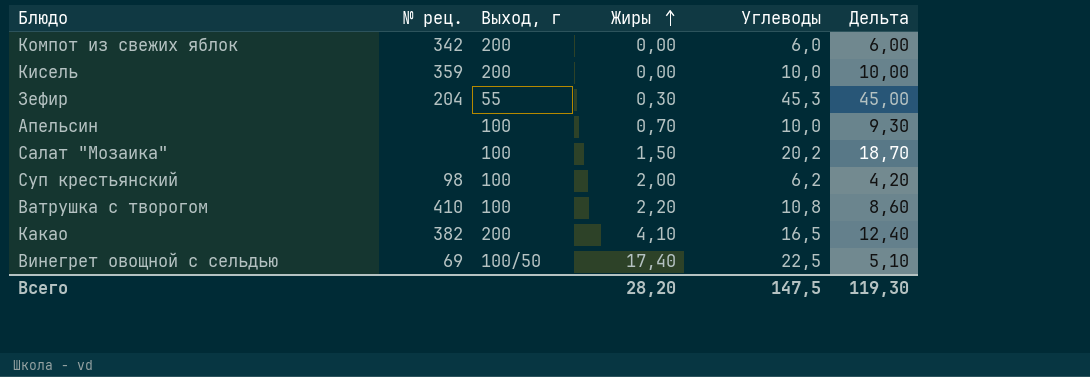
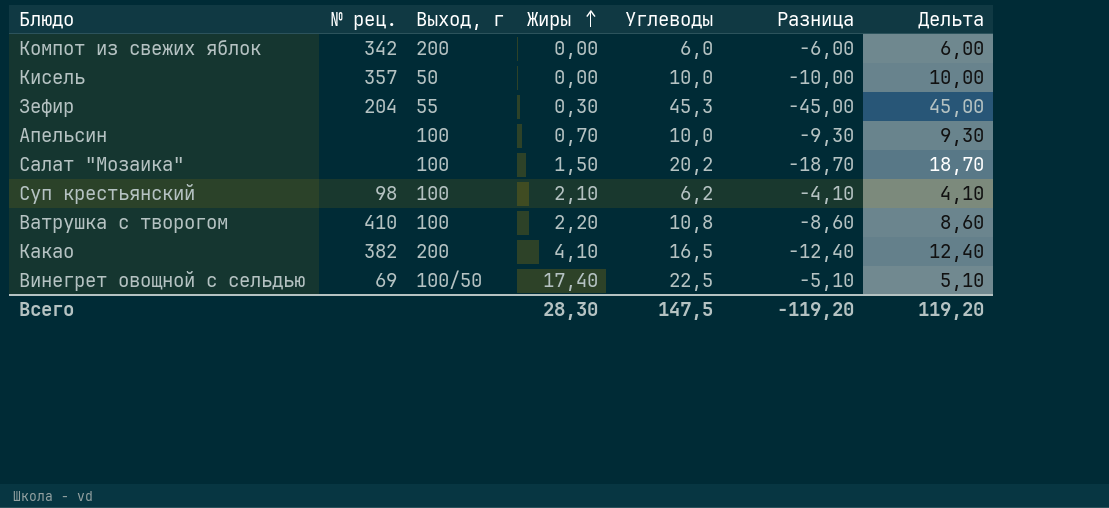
column Разница | formula: none -> [Жиры] - [Углеводы]
Кисель | № рец.: 359 -> 357
Кисель | Выход, г: 200 -> 50
Суп крестьянский | Жиры: 2,00 -> 2,10
Суп крестьянский | Дельта: 4,20 -> 4,10
Всего | Жиры: 28,20 -> 28,30
Всего | Дельта: 119,30 -> 119,20

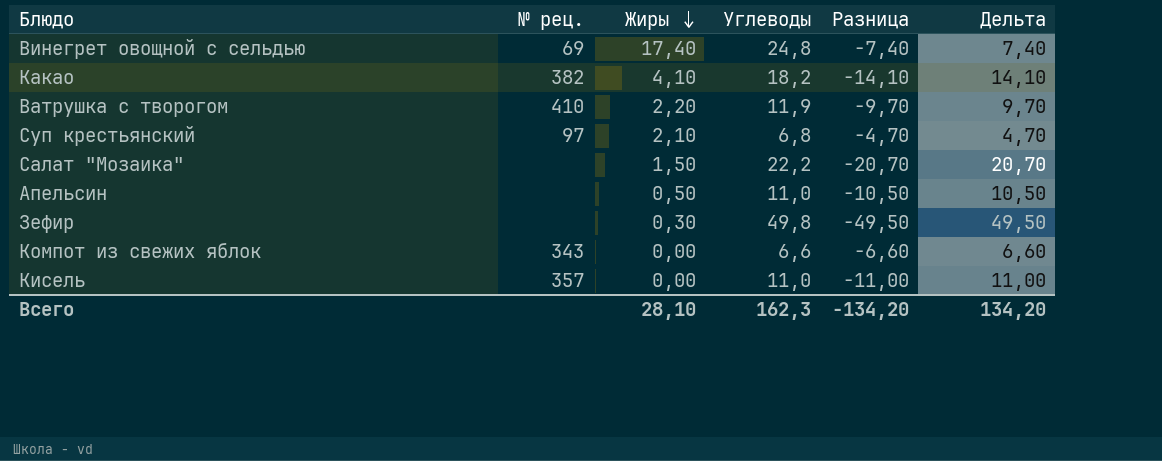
row order: Жиры ascending -> Жиры descending
column Выход, г | position: 3 -> none
Винегрет овощной с сельдью | Углеводы: 22,5 -> 24,8
Винегрет овощной с сельдью | Разница: -5,10 -> -7,40
Винегрет овощной с сельдью | Дельта: 5,10 -> 7,40
Какао | Углеводы: 16,5 -> 18,2
Какао | Разница: -12,40 -> -14,10
Какао | Дельта: 12,40 -> 14,10
Ватрушка с творогом | Углеводы: 10,8 -> 11,9
Ватрушка с творогом | Разница: -8,60 -> -9,70
Ватрушка с творогом | Дельта: 8,60 -> 9,70
Суп крестьянский | № рец.: 98 -> 97
Суп крестьянский | Углеводы: 6,2 -> 6,8
Суп крестьянский | Разница: -4,10 -> -4,70
Суп крестьянский | Дельта: 4,10 -> 4,70
Салат "Мозаика" | Углеводы: 20,2 -> 22,2
Салат "Мозаика" | Разница: -18,70 -> -20,70
Салат "Мозаика" | Дельта: 18,70 -> 20,70
Апельсин | Жиры: 0,70 -> 0,50
Апельсин | Углеводы: 10,0 -> 11,0
Апельсин | Разница: -9,30 -> -10,50
Апельсин | Дельта: 9,30 -> 10,50
Зефир | № рец.: 204 -> none
Зефир | Углеводы: 45,3 -> 49,8
Зефир | Разница: -45,00 -> -49,50
Зефир | Дельта: 45,00 -> 49,50
Компот из свежих яблок | № рец.: 342 -> 343
Компот из свежих яблок | Углеводы: 6,0 -> 6,6
Компот из свежих яблок | Разница: -6,00 -> -6,60
Компот из свежих яблок | Дельта: 6,00 -> 6,60
Кисель | Углеводы: 10,0 -> 11,0
Кисель | Разница: -10,00 -> -11,00
Кисель | Дельта: 10,00 -> 11,00
Всего | Жиры: 28,30 -> 28,10
Всего | Углеводы: 147,5 -> 162,3
Всего | Разница: -119,20 -> -134,20
Всего | Дельта: 119,20 -> 134,20

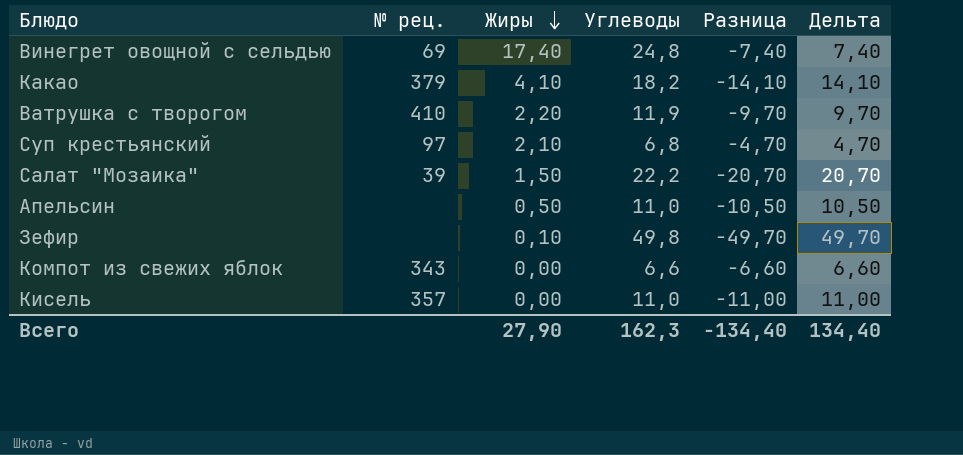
Какао | № рец.: 382 -> 379
Салат "Мозаика" | № рец.: none -> 39
Зефир | Жиры: 0,30 -> 0,10
Зефир | Разница: -49,50 -> -49,70
Зефир | Дельта: 49,50 -> 49,70
Всего | Жиры: 28,10 -> 27,90
Всего | Разница: -134,20 -> -134,40
Всего | Дельта: 134,20 -> 134,40

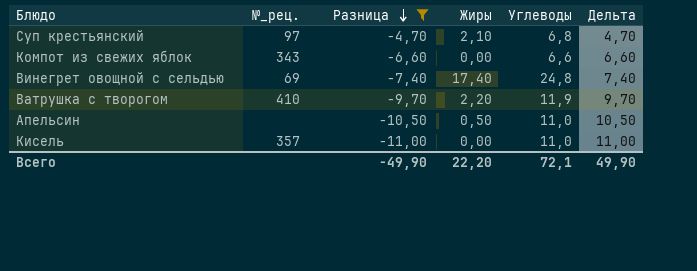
filter: none -> Разница >= -11,00
row order: Жиры descending -> Разница descending
column name: № рец. -> №_рец.
column Разница | position: 5 -> 3
Всего | Разница: -134,40 -> -49,90
Всего | Жиры: 27,90 -> 22,20
Всего | Углеводы: 162,3 -> 72,1
Всего | Дельта: 134,40 -> 49,90

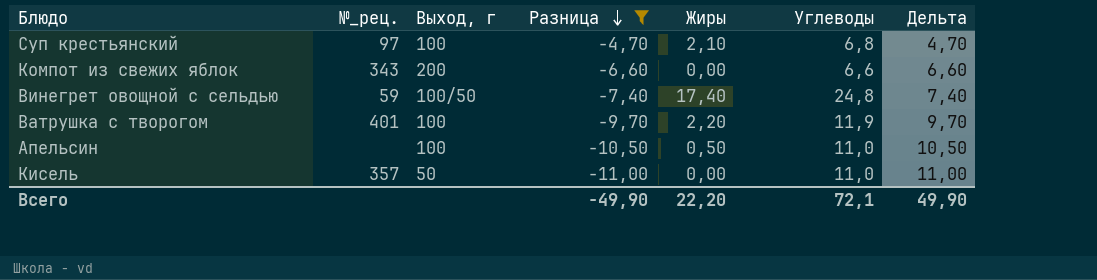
column Выход, г | position: none -> 3
Винегрет овощной с сельдью | №_рец.: 69 -> 59
Ватрушка с творогом | №_рец.: 410 -> 401

